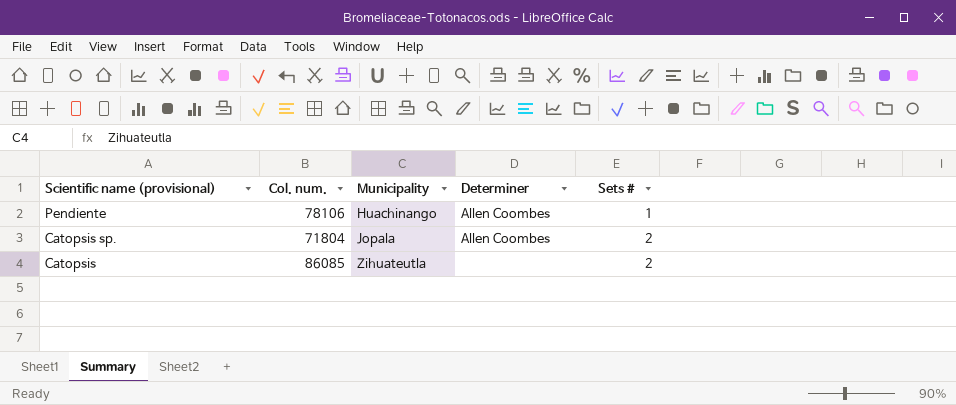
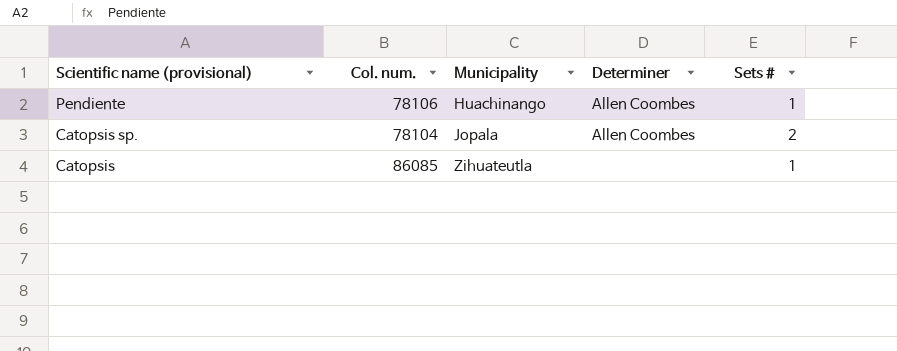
Catopsis sp. | Col. num.: 71804 -> 78104
Catopsis | Sets #: 2 -> 1

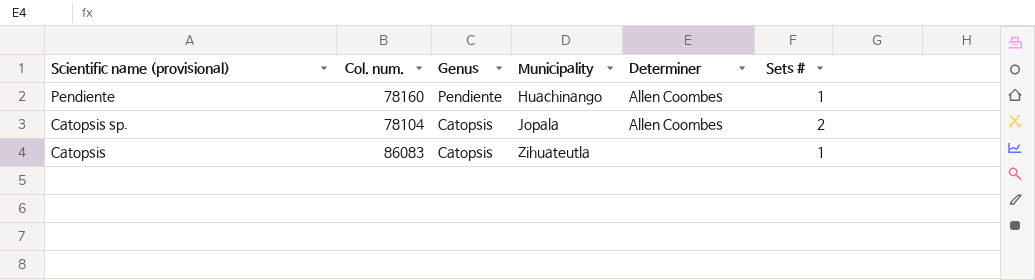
column Genus | position: none -> 3
Pendiente | Col. num.: 78106 -> 78160
Catopsis | Col. num.: 86085 -> 86083

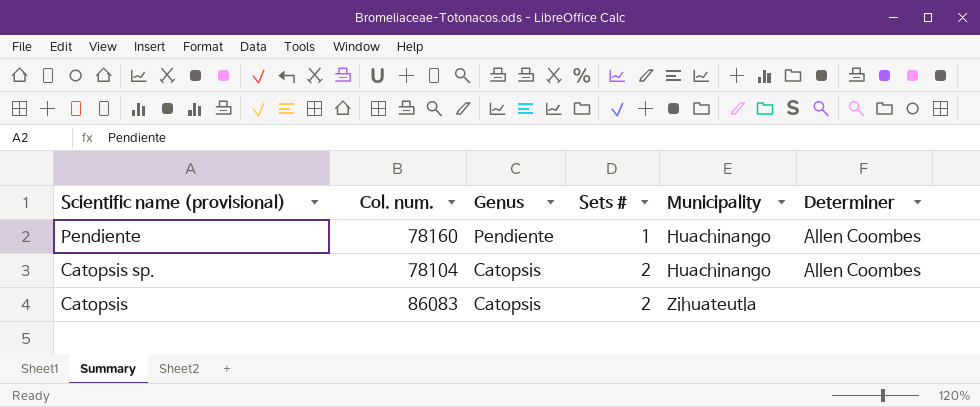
column Sets # | position: 6 -> 4
Catopsis sp. | Municipality: Jopala -> Huachinango
Catopsis | Sets #: 1 -> 2

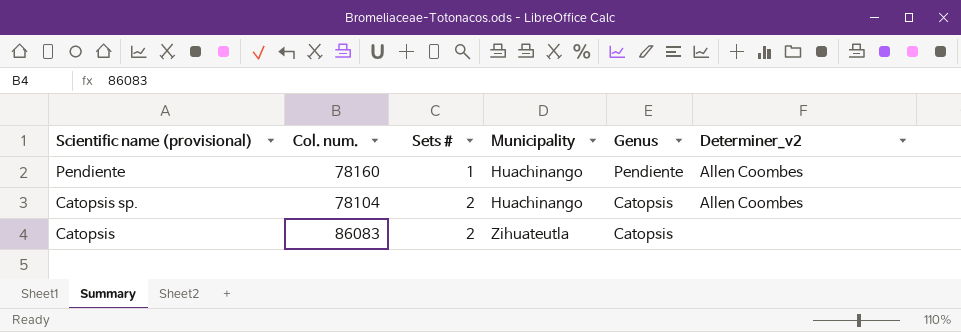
column Genus | position: 3 -> 5
column name: Determiner -> Determiner_v2

